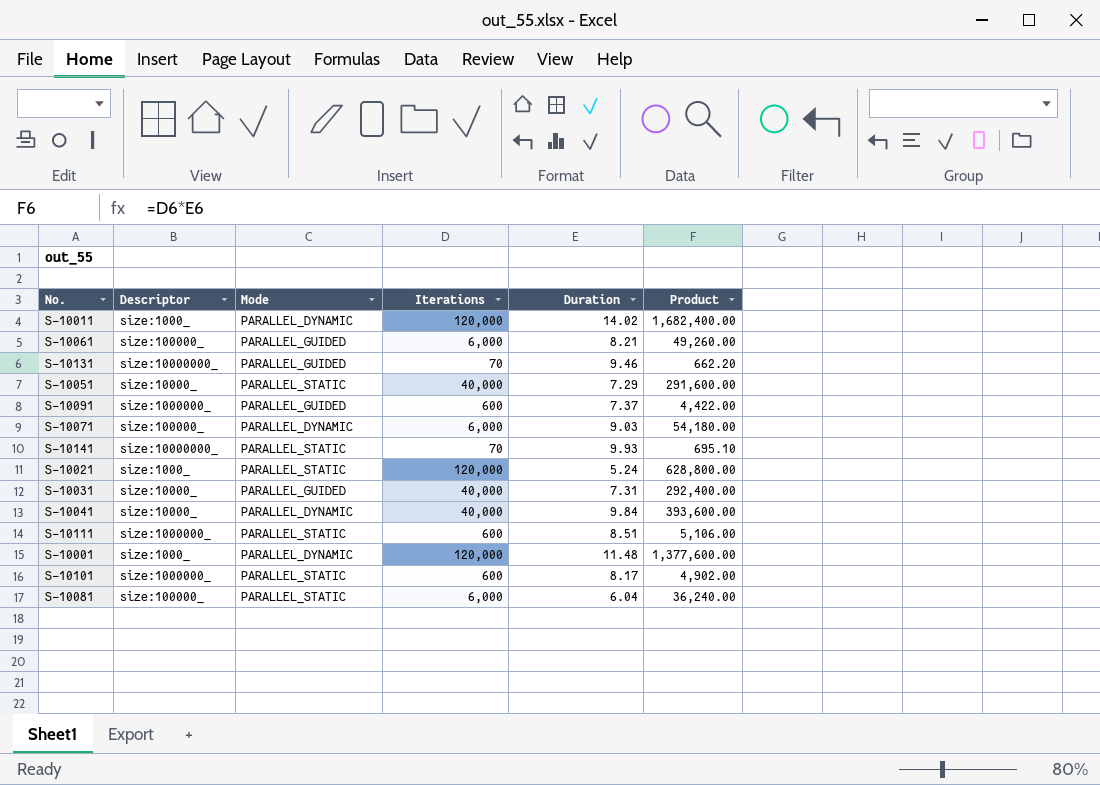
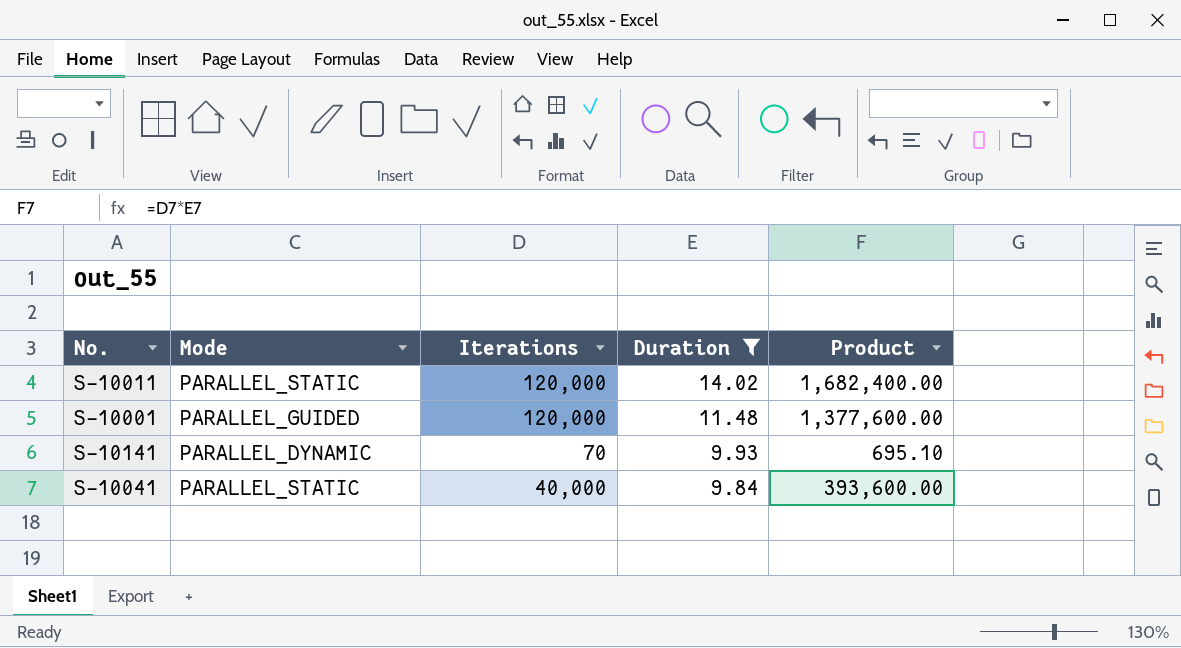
filter: none -> Duration >= 9.84
row order: none -> Duration descending
column Descriptor | position: 2 -> none
S-10011 | Mode: PARALLEL_DYNAMIC -> PARALLEL_STATIC
S-10001 | Mode: PARALLEL_DYNAMIC -> PARALLEL_GUIDED
S-10141 | Mode: PARALLEL_STATIC -> PARALLEL_DYNAMIC
S-10041 | Mode: PARALLEL_DYNAMIC -> PARALLEL_STATIC

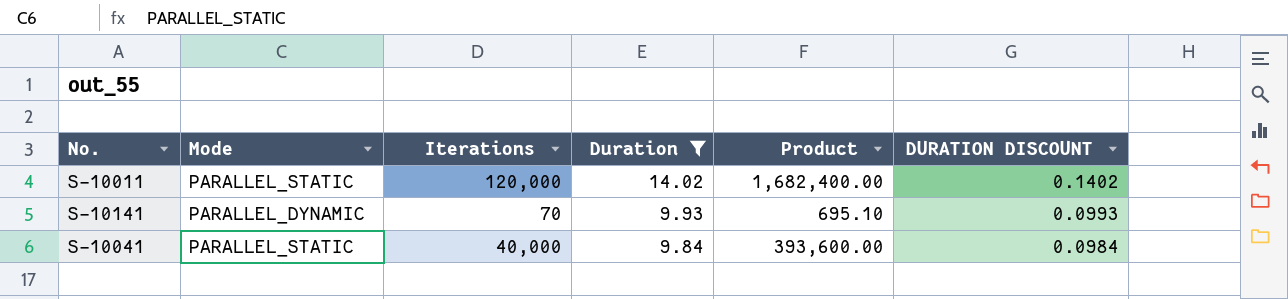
column DURATION DISCOUNT | formula: none -> [Duration] * 0.01
row S-10001: PARALLEL_GUIDED | 120,000 | 11.48 | 1,377,600.00 -> none

